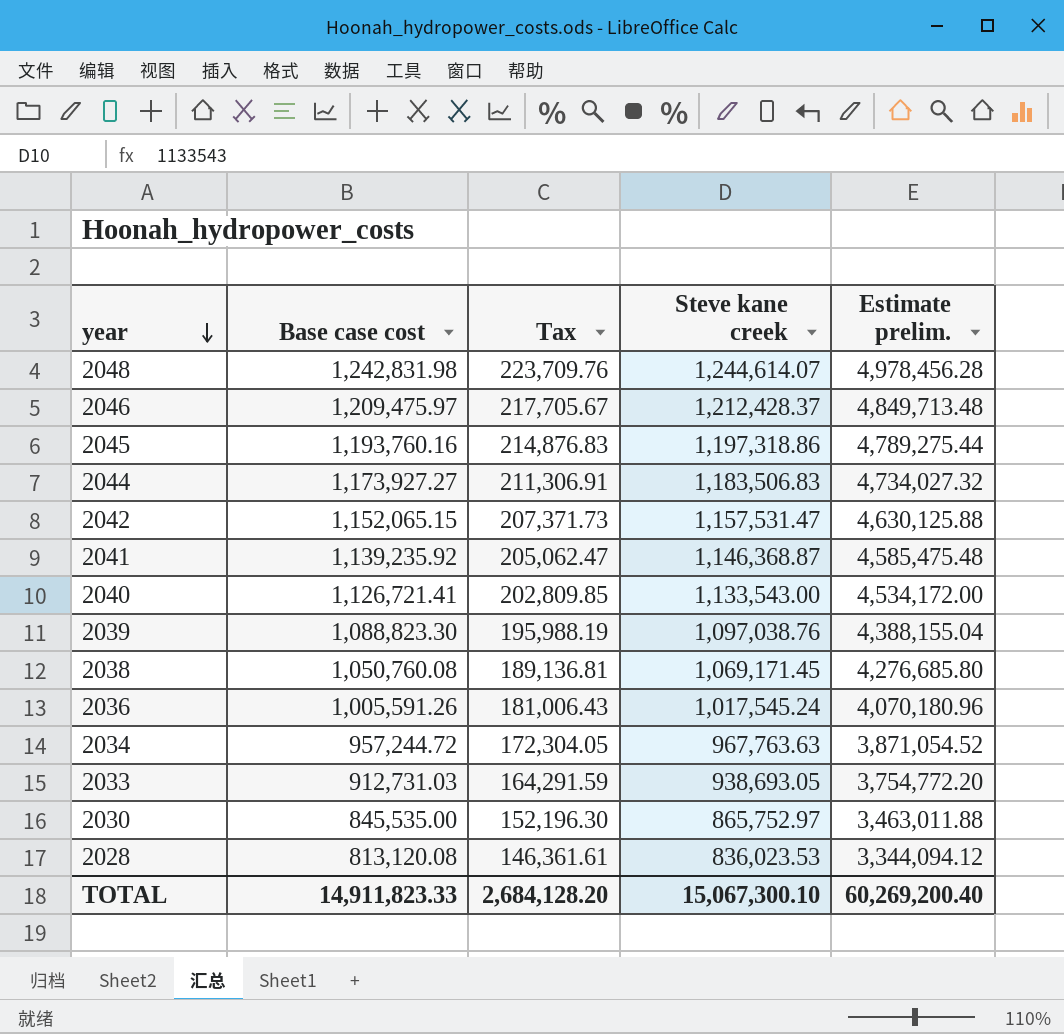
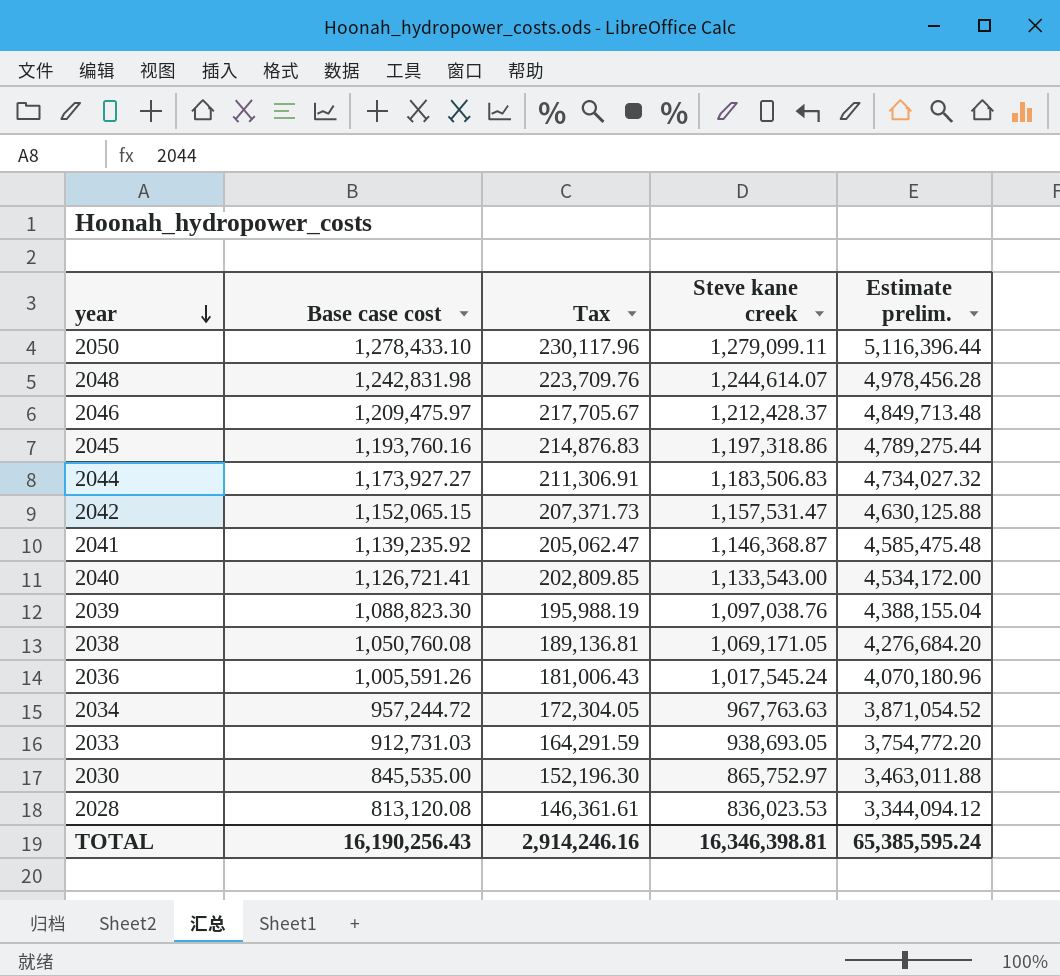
row 2050: none -> 1,278,433.10 | 230,117.96 | 1,279,099.11 | 5,116,396.44
2038 | Steve kane creek: 1,069,171.45 -> 1,069,171.05
2038 | Estimate prelim.: 4,276,685.80 -> 4,276,684.20
TOTAL | Base case cost: 14,911,823.33 -> 16,190,256.43
TOTAL | Tax: 2,684,128.20 -> 2,914,246.16
TOTAL | Steve kane creek: 15,067,300.10 -> 16,346,398.81
TOTAL | Estimate prelim.: 60,269,200.40 -> 65,385,595.24

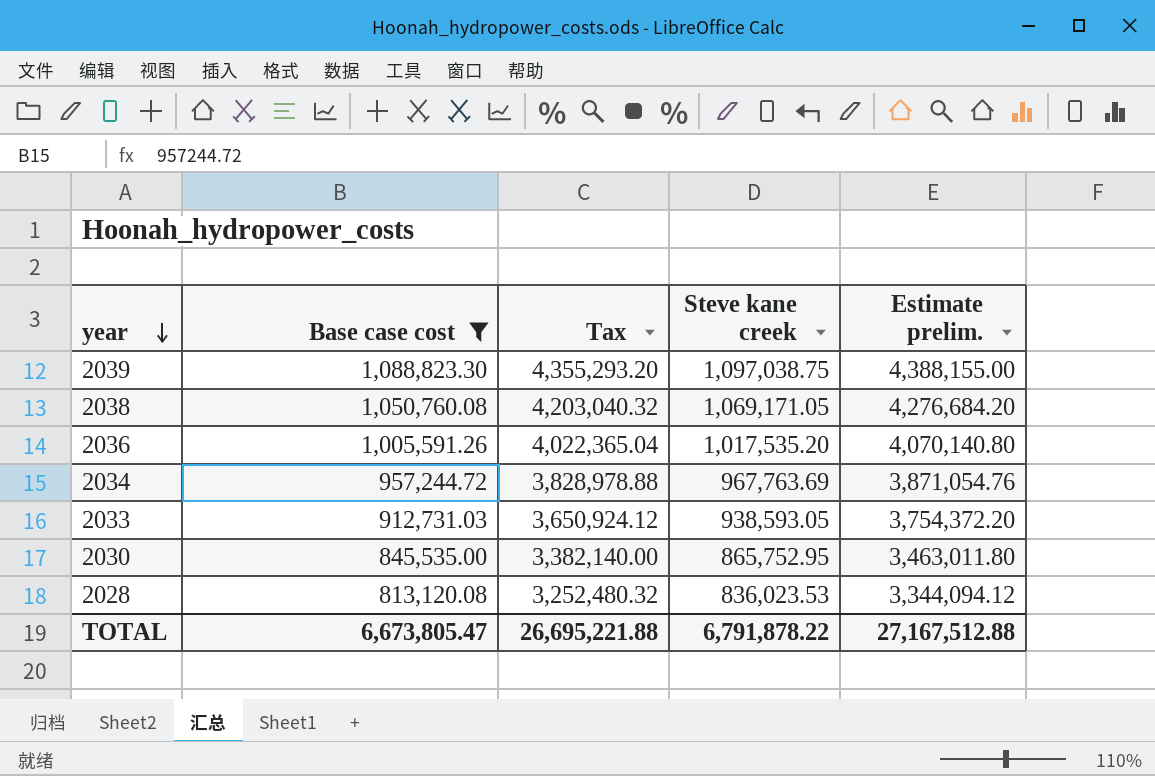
filter: none -> Base case cost <= 1,088,823.30
column Tax | formula: [Base case cost] * 0.18 -> [Base case cost] * 4
2039 | Steve kane creek: 1,097,038.76 -> 1,097,038.75
2039 | Estimate prelim.: 4,388,155.04 -> 4,388,155.00
2036 | Steve kane creek: 1,017,545.24 -> 1,017,535.20
2036 | Estimate prelim.: 4,070,180.96 -> 4,070,140.80
2034 | Steve kane creek: 967,763.63 -> 967,763.69
2034 | Estimate prelim.: 3,871,054.52 -> 3,871,054.76
2033 | Steve kane creek: 938,693.05 -> 938,593.05
2033 | Estimate prelim.: 3,754,772.20 -> 3,754,372.20
2030 | Steve kane creek: 865,752.97 -> 865,752.95
2030 | Estimate prelim.: 3,463,011.88 -> 3,463,011.80
TOTAL | Base case cost: 16,190,256.43 -> 6,673,805.47
TOTAL | Tax: 2,914,246.16 -> 26,695,221.88
TOTAL | Steve kane creek: 16,346,398.81 -> 6,791,878.22
TOTAL | Estimate prelim.: 65,385,595.24 -> 27,167,512.88

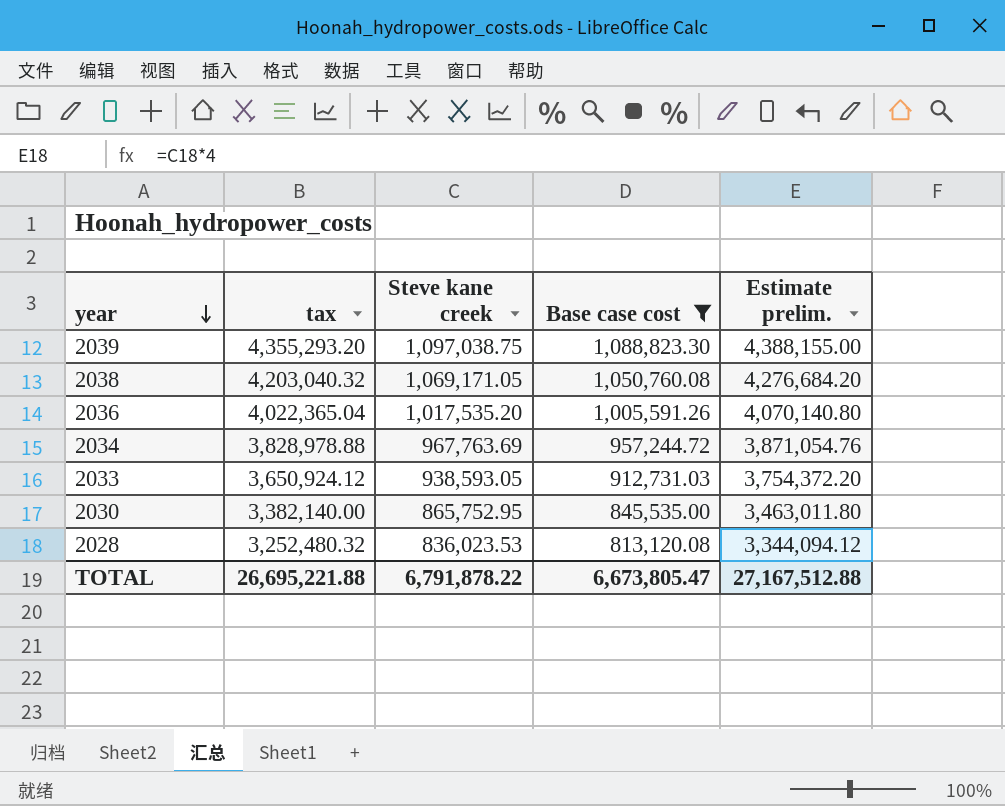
column name: Tax -> tax
column Base case cost | position: 2 -> 4

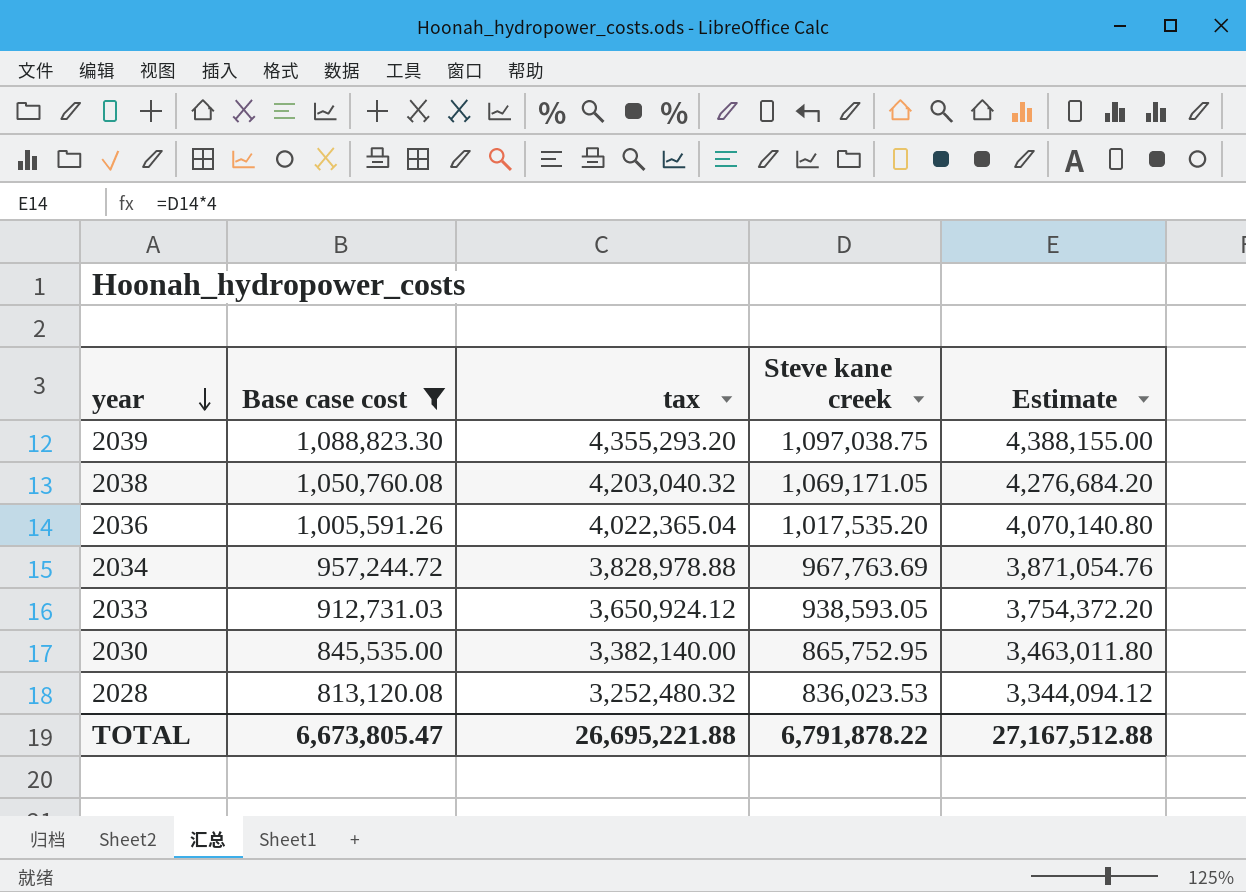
column Base case cost | position: 4 -> 2
column name: Estimate prelim. -> Estimate

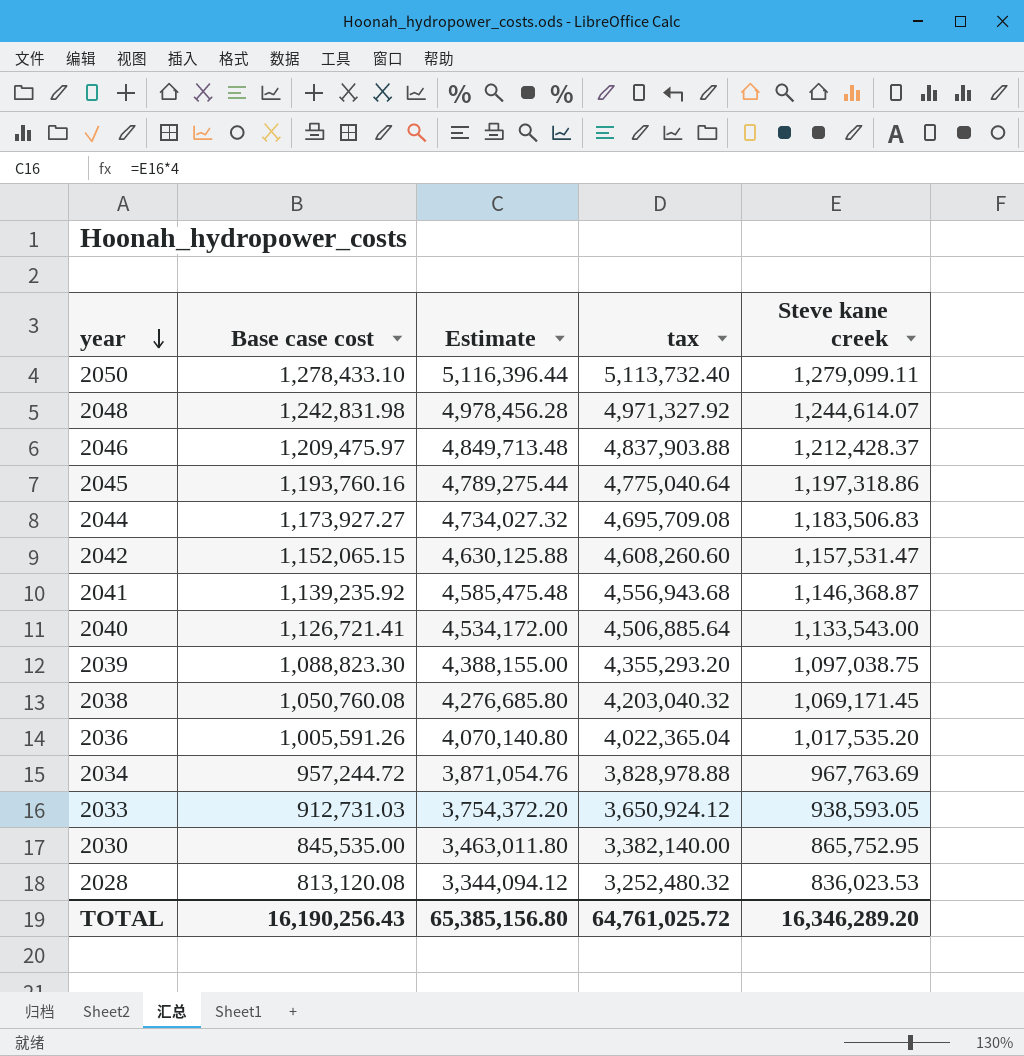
filter: Base case cost <= 1,088,823.30 -> none
column Estimate | position: 5 -> 3
2038 | Estimate: 4,276,684.20 -> 4,276,685.80
2038 | Steve kane creek: 1,069,171.05 -> 1,069,171.45
TOTAL | Base case cost: 6,673,805.47 -> 16,190,256.43
TOTAL | Estimate: 27,167,512.88 -> 65,385,156.80
TOTAL | tax: 26,695,221.88 -> 64,761,025.72
TOTAL | Steve kane creek: 6,791,878.22 -> 16,346,289.20

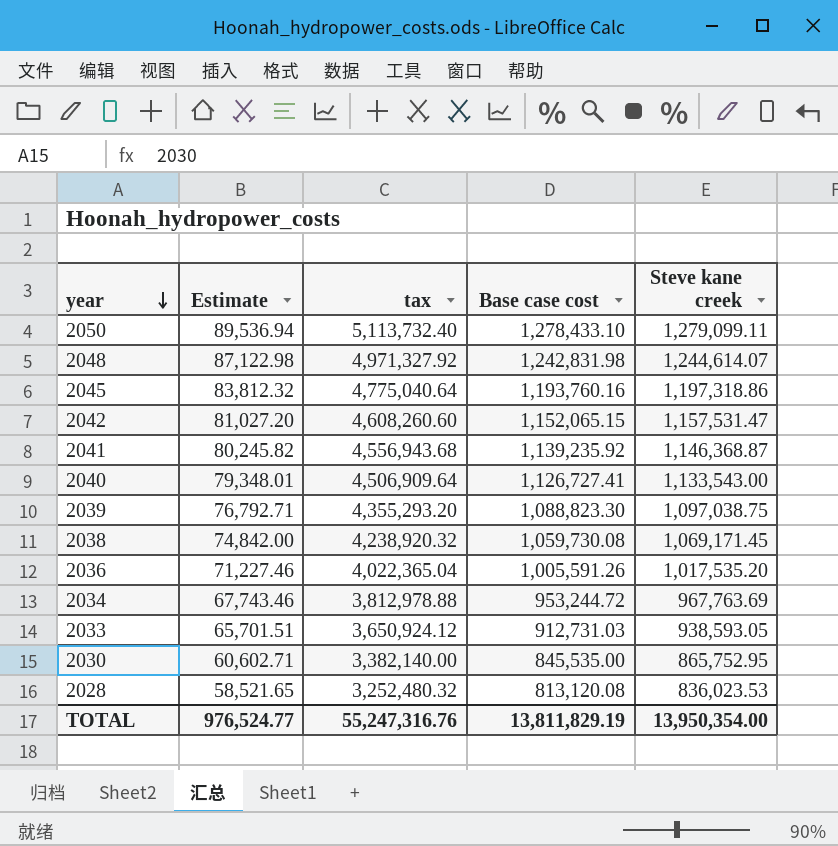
column Estimate | formula: [Steve kane creek] * 4 -> [Steve kane creek] * 0.07
column Base case cost | position: 2 -> 4
row 2046: 1,209,475.97 | 4,849,713.48 | 4,837,903.88 | 1,212,428.37 -> none
row 2044: 1,173,927.27 | 4,734,027.32 | 4,695,709.08 | 1,183,506.83 -> none
2040 | tax: 4,506,885.64 -> 4,506,909.64
2040 | Base case cost: 1,126,721.41 -> 1,126,727.41
2038 | tax: 4,203,040.32 -> 4,238,920.32
2038 | Base case cost: 1,050,760.08 -> 1,059,730.08
2034 | tax: 3,828,978.88 -> 3,812,978.88
2034 | Base case cost: 957,244.72 -> 953,244.72
TOTAL | Estimate: 65,385,156.80 -> 976,524.77
TOTAL | tax: 64,761,025.72 -> 55,247,316.76
TOTAL | Base case cost: 16,190,256.43 -> 13,811,829.19
TOTAL | Steve kane creek: 16,346,289.20 -> 13,950,354.00

